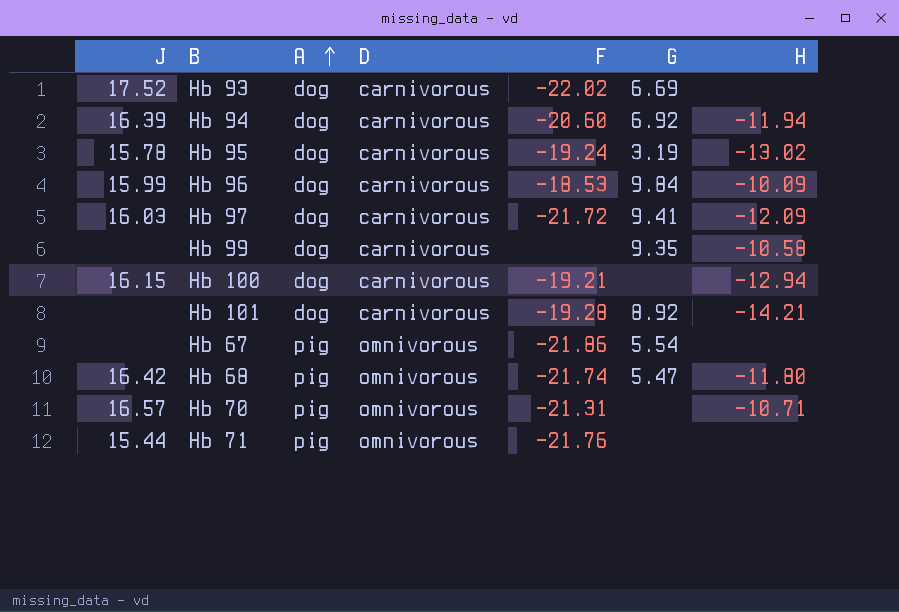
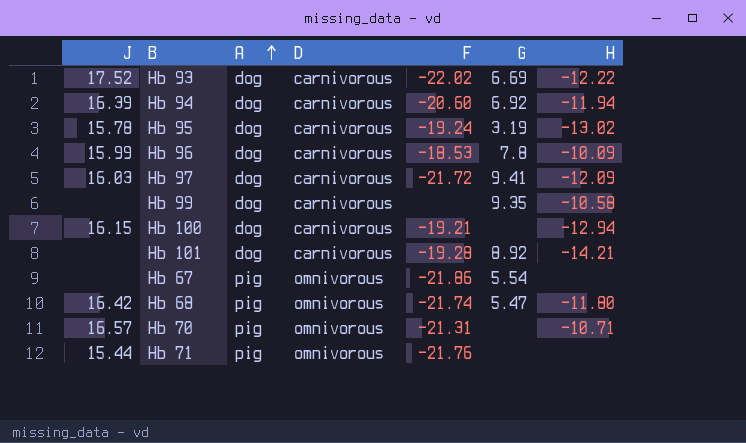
Hb 93 | H: none -> -12.22
Hb 96 | G: 9.84 -> 7.8

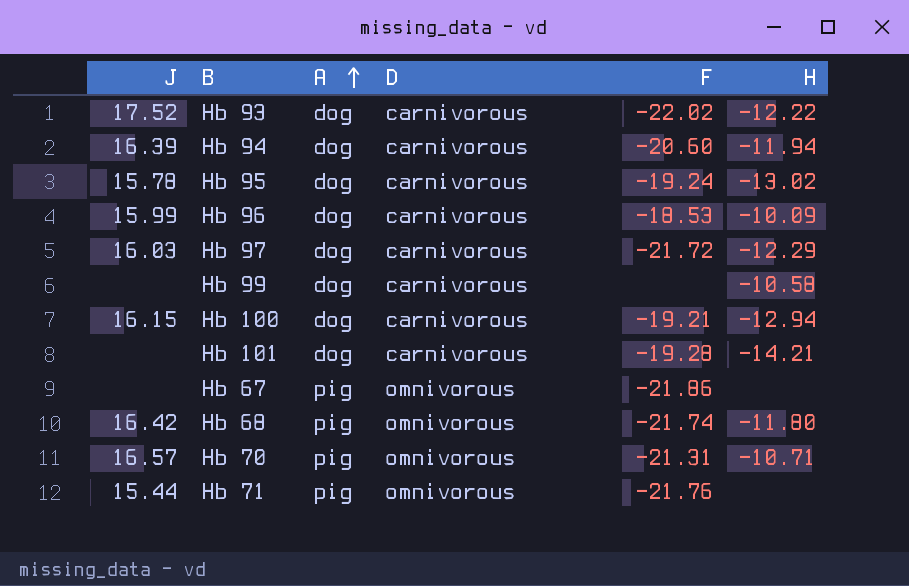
column G | position: 6 -> none
Hb 97 | H: -12.09 -> -12.29

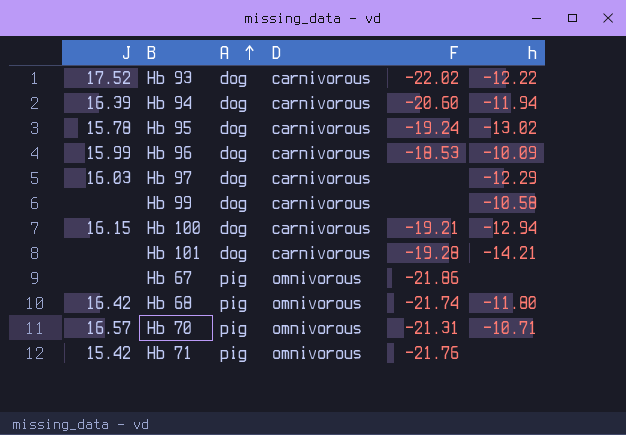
column name: H -> h
Hb 97 | F: -21.72 -> none
Hb 71 | J: 15.44 -> 15.42

